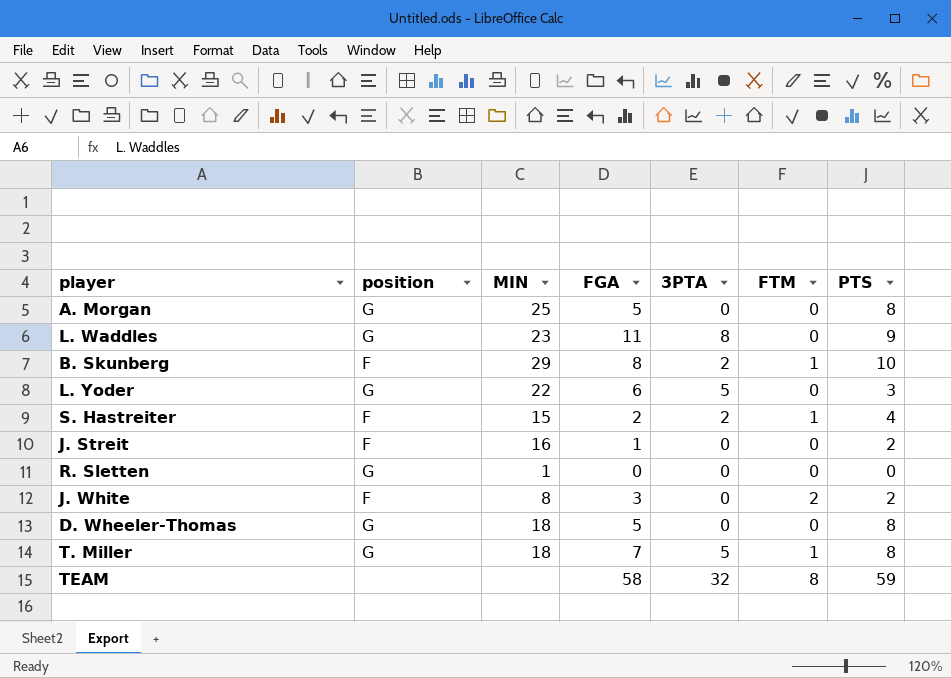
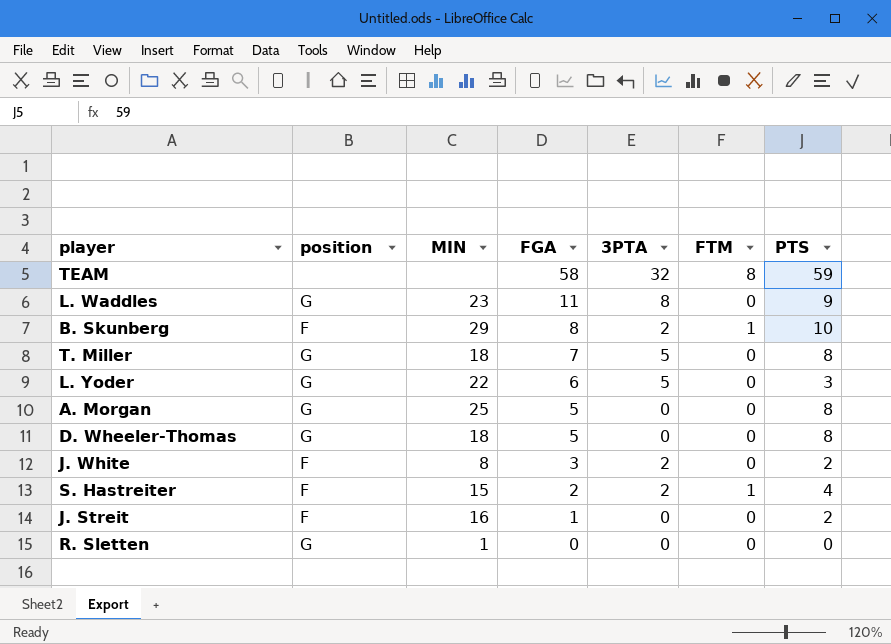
row order: none -> FGA descending
T. Miller | FTM: 1 -> 0
J. White | 3PTA: 0 -> 2
J. White | FTM: 2 -> 0

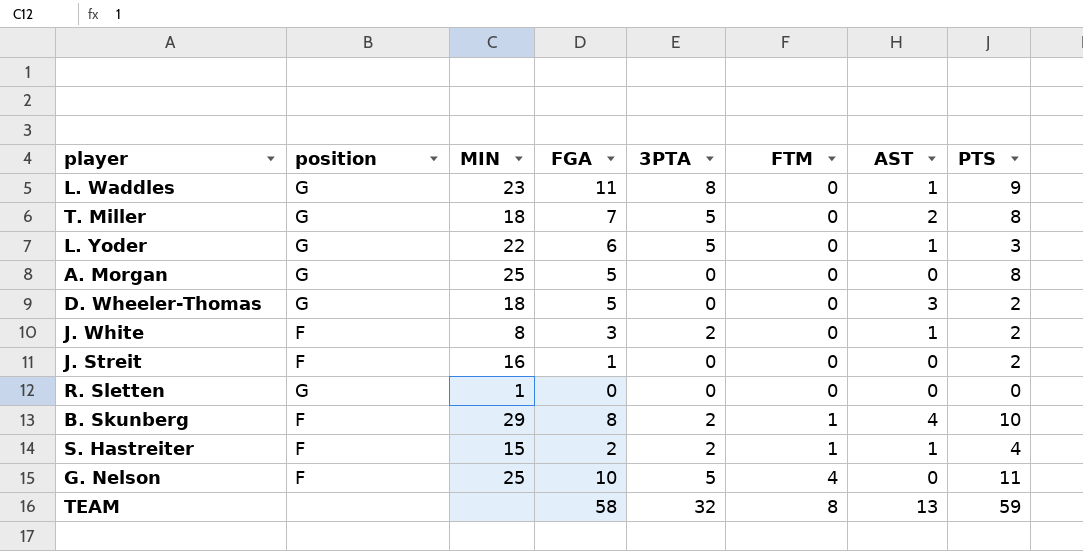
row order: FGA descending -> FTM ascending
column AST | position: none -> 7
D. Wheeler-Thomas | PTS: 8 -> 2
row G. Nelson: none -> F | 25 | 10 | 5 | 4 | 0 | 11

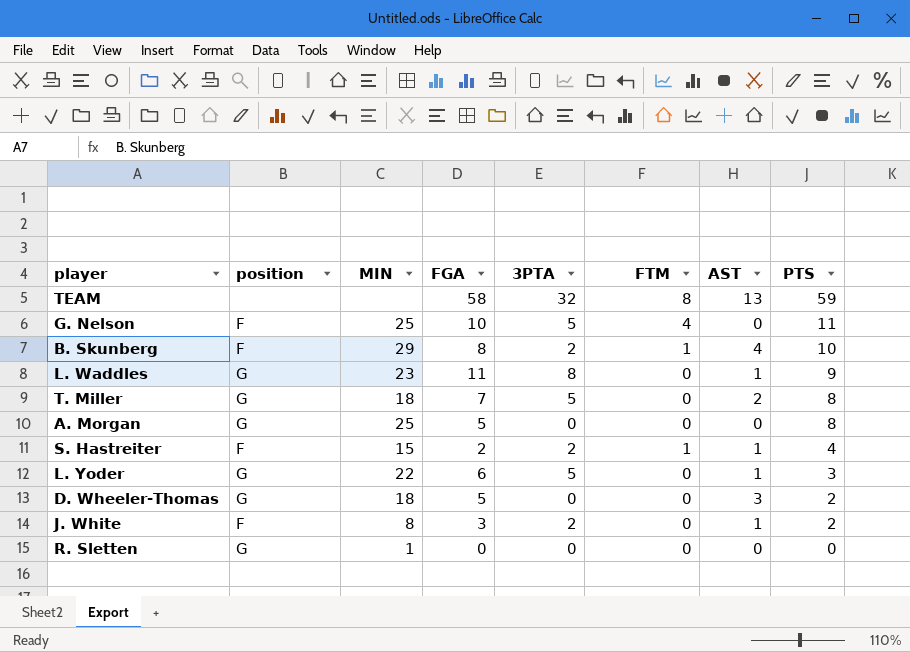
row order: FTM ascending -> PTS descending
row J. Streit: F | 16 | 1 | 0 | 0 | 0 | 2 -> none

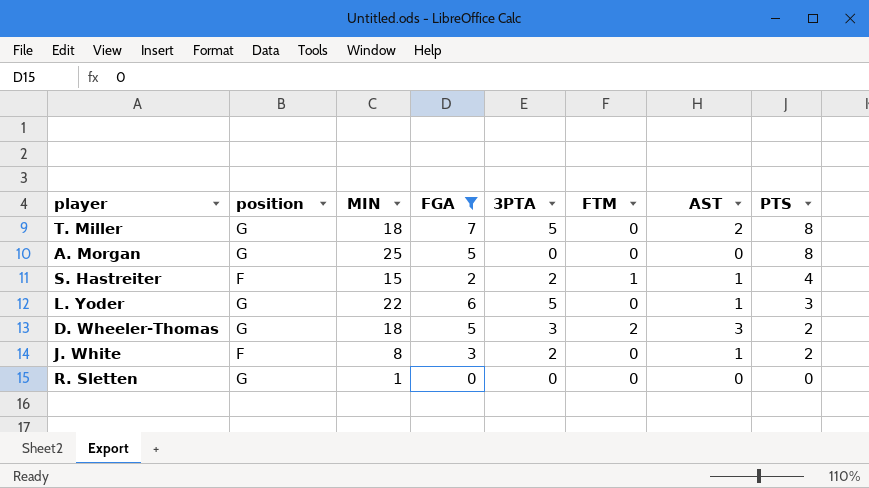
filter: none -> FGA <= 7
D. Wheeler-Thomas | 3PTA: 0 -> 3
D. Wheeler-Thomas | FTM: 0 -> 2

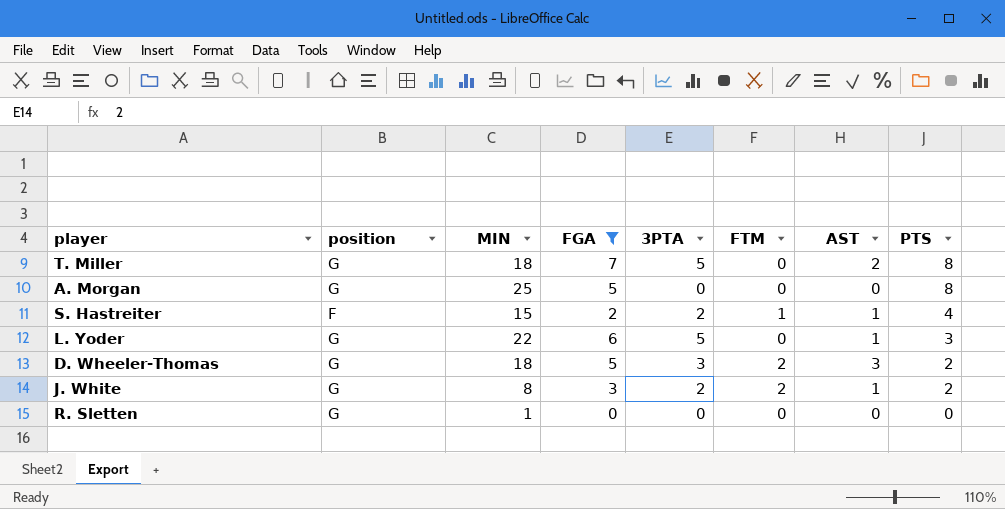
J. White | position: F -> G
J. White | FTM: 0 -> 2

